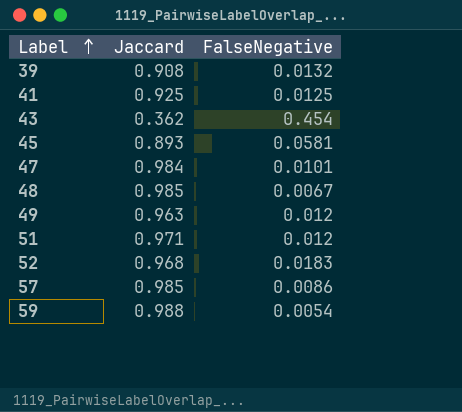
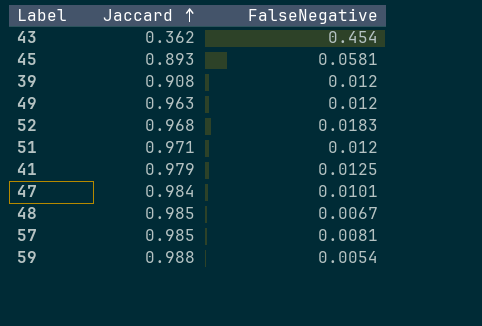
row order: Label ascending -> Jaccard ascending
39 | FalseNegative: 0.0132 -> 0.012
41 | Jaccard: 0.925 -> 0.979
57 | FalseNegative: 0.0086 -> 0.0081

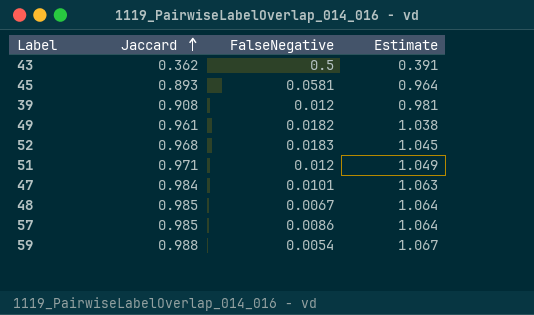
column Estimate | formula: none -> [Jaccard] * 1.08
row 41: 0.979 | 0.0125 -> none
43 | FalseNegative: 0.454 -> 0.5
49 | Jaccard: 0.963 -> 0.961
49 | FalseNegative: 0.012 -> 0.0182
57 | FalseNegative: 0.0081 -> 0.0086

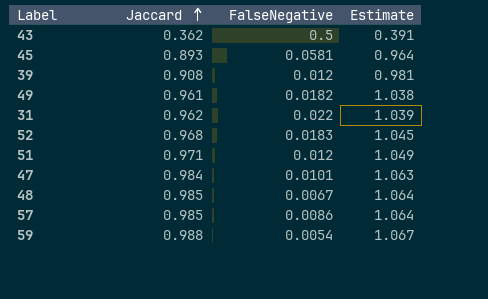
row 31: none -> 0.962 | 0.022 | 1.039

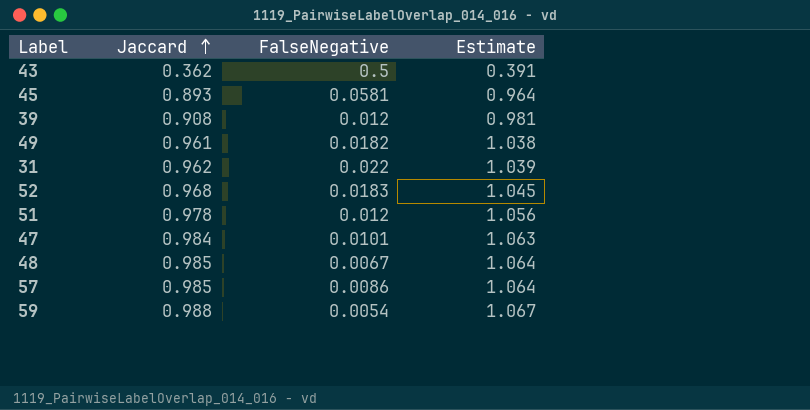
51 | Jaccard: 0.971 -> 0.978
51 | Estimate: 1.049 -> 1.056

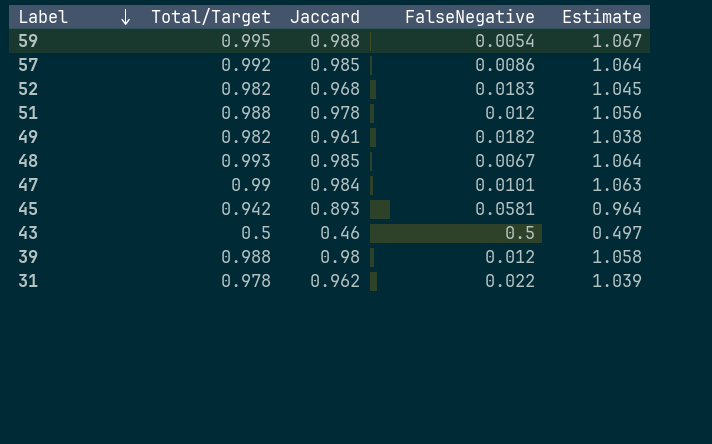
row order: Jaccard ascending -> Label descending
column Total/Target | position: none -> 2
43 | Jaccard: 0.362 -> 0.46
43 | Estimate: 0.391 -> 0.497
39 | Jaccard: 0.908 -> 0.98
39 | Estimate: 0.981 -> 1.058

